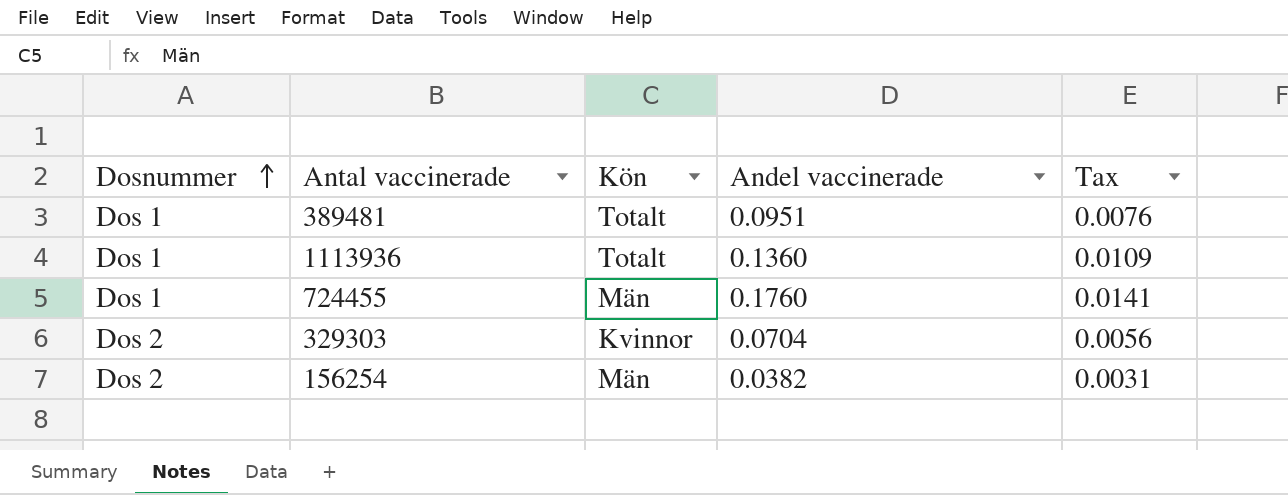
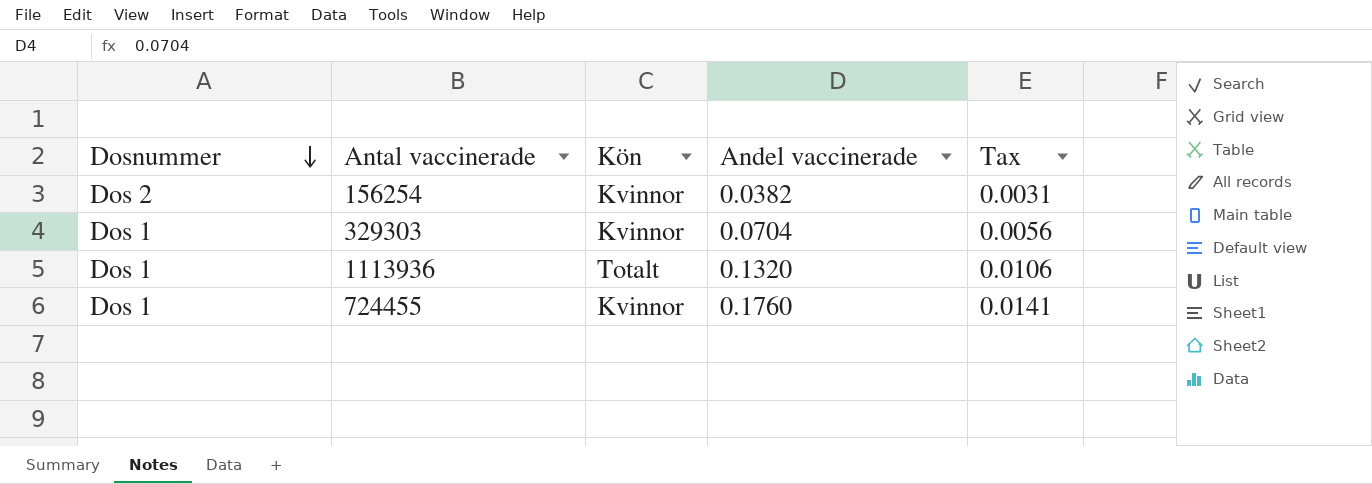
row order: Dosnummer ascending -> Dosnummer descending
row 389481: Dos 1 | Totalt | 0.0951 | 0.0076 -> none
156254 | Kön: Män -> Kvinnor
329303 | Dosnummer: Dos 2 -> Dos 1
1113936 | Andel vaccinerade: 0.1360 -> 0.1320
1113936 | Tax: 0.0109 -> 0.0106
724455 | Kön: Män -> Kvinnor

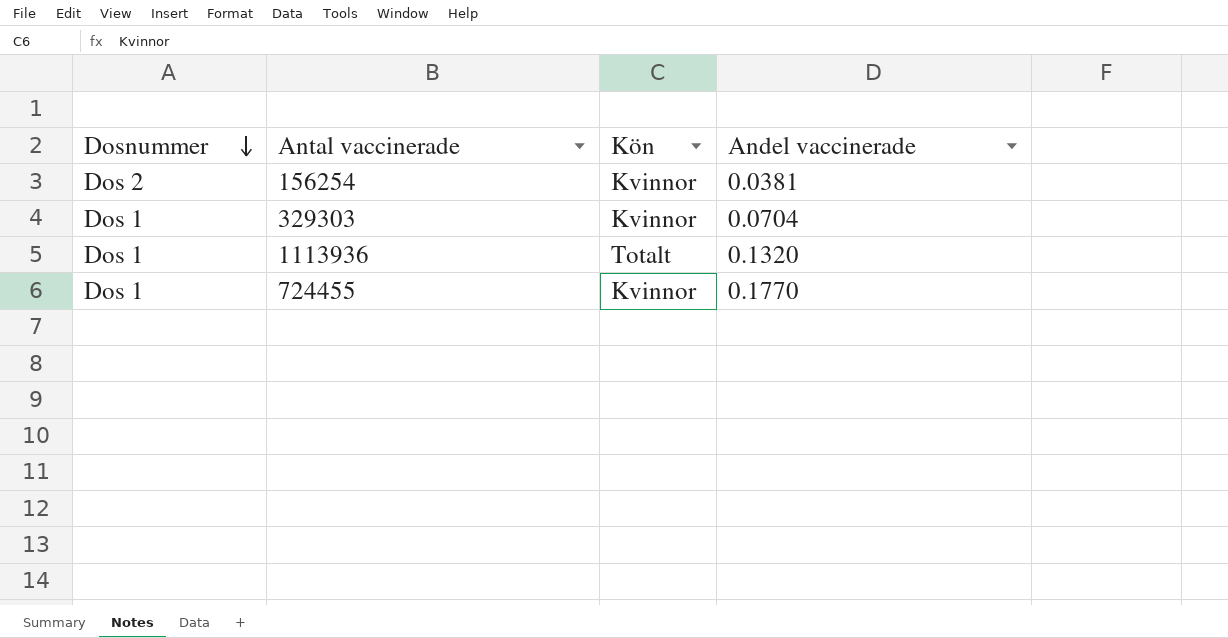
column Tax | formula: [Andel vaccinerade] * 0.08 -> none
156254 | Andel vaccinerade: 0.0382 -> 0.0381
724455 | Andel vaccinerade: 0.1760 -> 0.1770

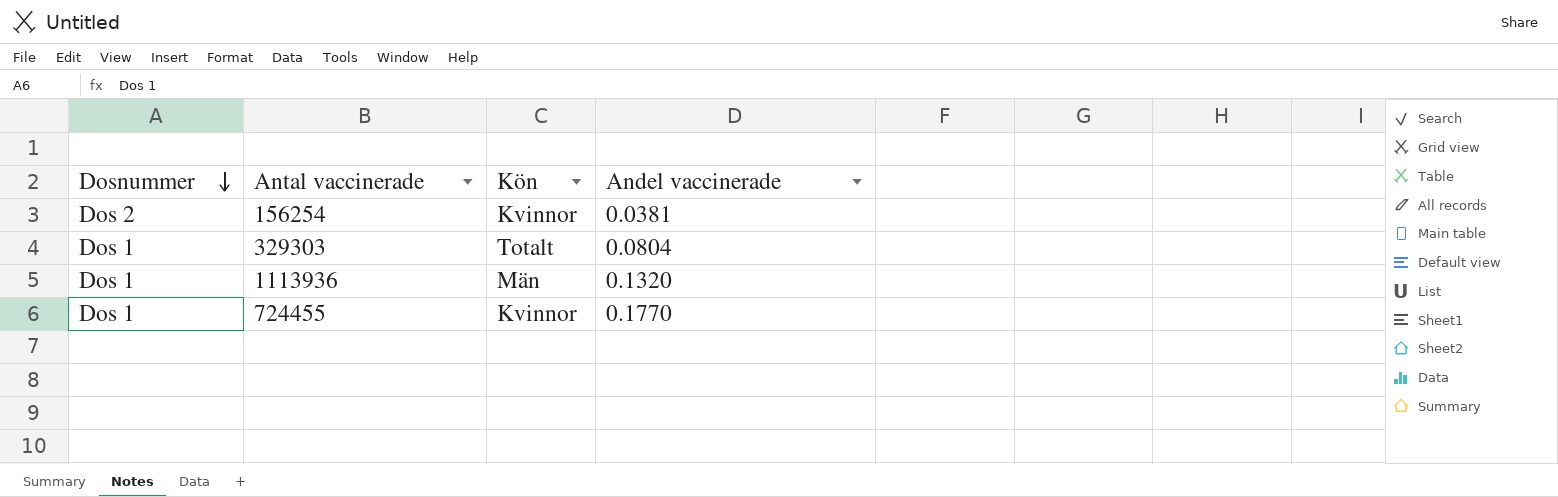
329303 | Kön: Kvinnor -> Totalt
329303 | Andel vaccinerade: 0.0704 -> 0.0804
1113936 | Kön: Totalt -> Män

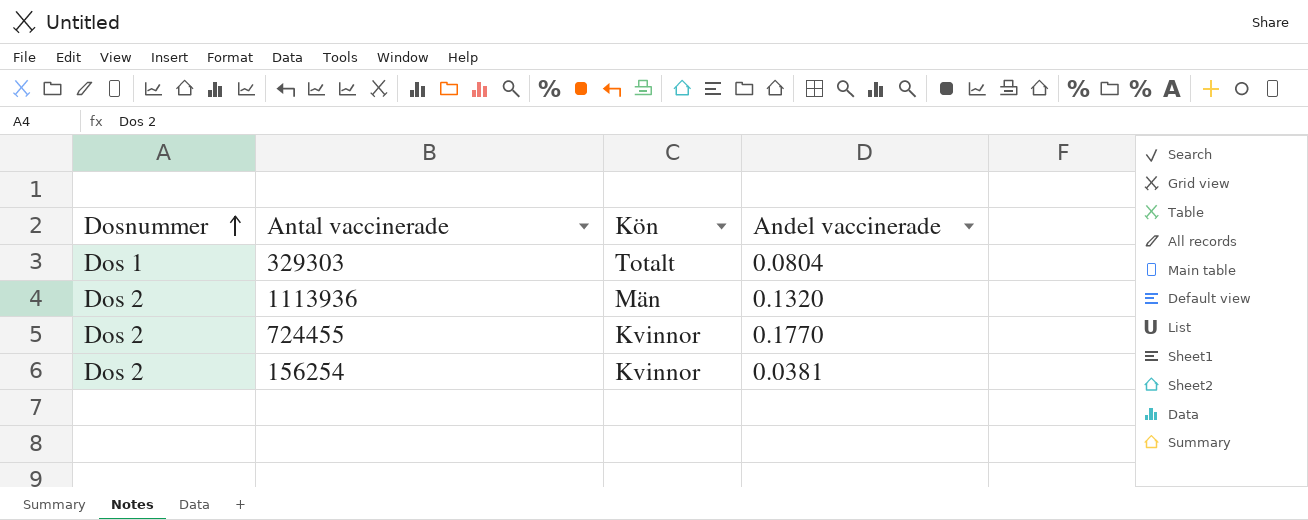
row order: Dosnummer descending -> Dosnummer ascending
1113936 | Dosnummer: Dos 1 -> Dos 2
724455 | Dosnummer: Dos 1 -> Dos 2

